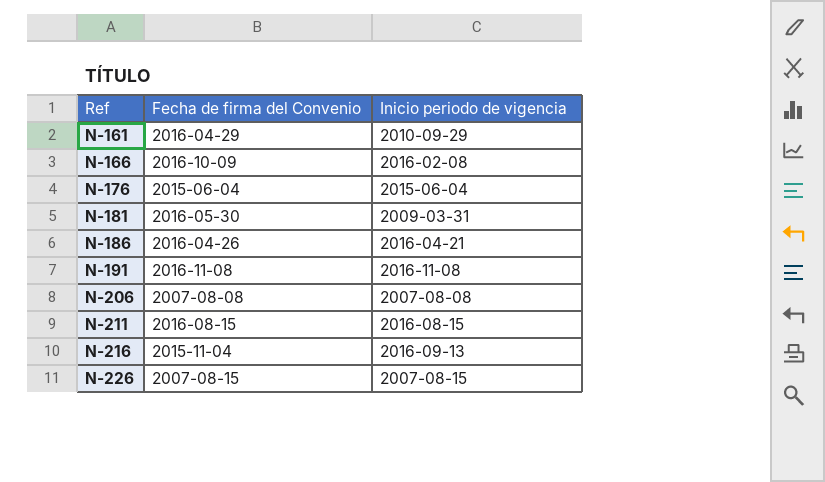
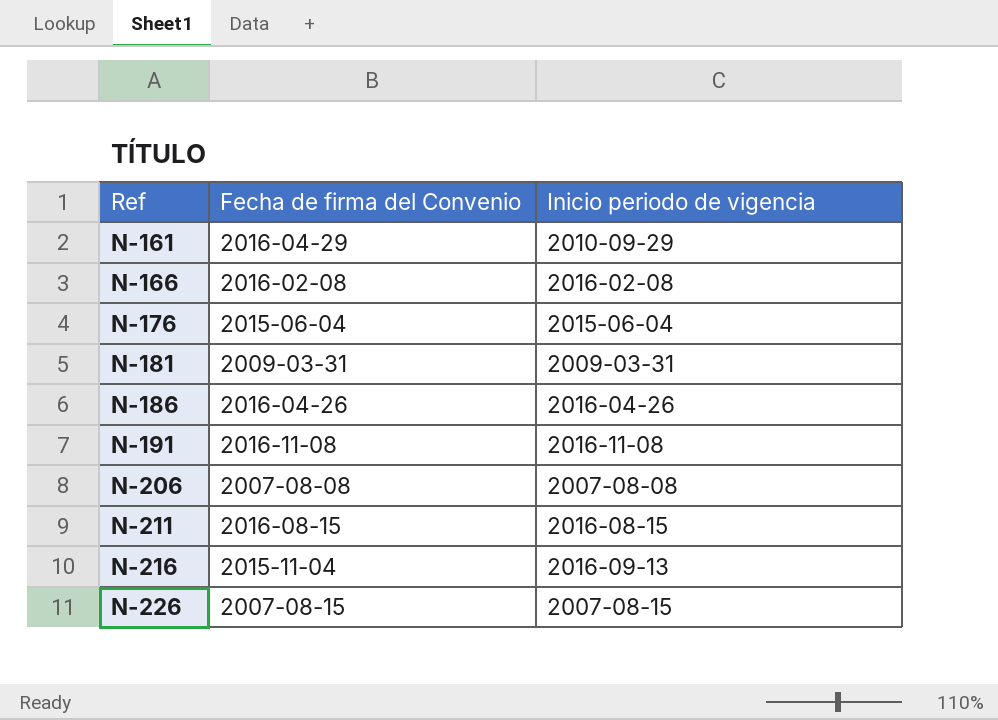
N-166 | Fecha de firma del Convenio: 2016-10-09 -> 2016-02-08
N-181 | Fecha de firma del Convenio: 2016-05-30 -> 2009-03-31
N-186 | Inicio periodo de vigencia: 2016-04-21 -> 2016-04-26

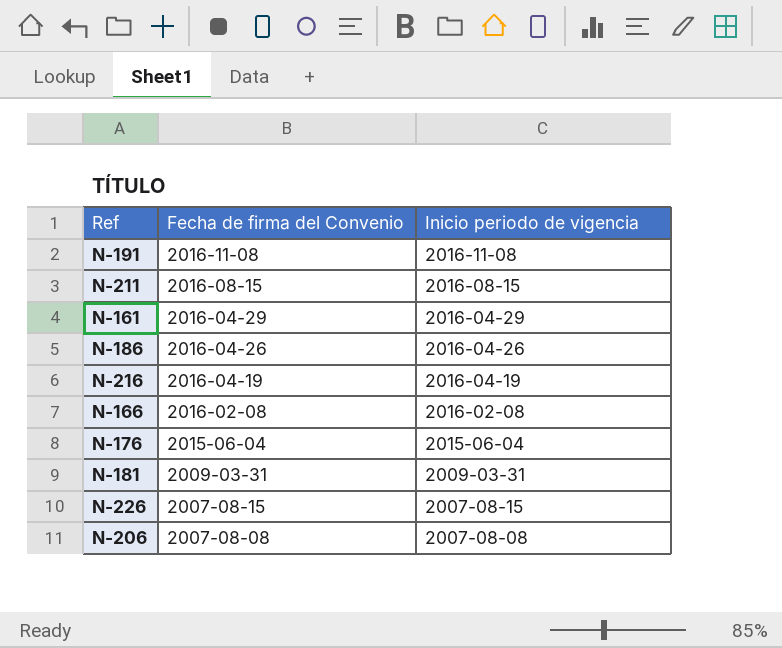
row order: Ref ascending -> Fecha de firma del Convenio descending
N-161 | Inicio periodo de vigencia: 2010-09-29 -> 2016-04-29
N-216 | Fecha de firma del Convenio: 2015-11-04 -> 2016-04-19
N-216 | Inicio periodo de vigencia: 2016-09-13 -> 2016-04-19

